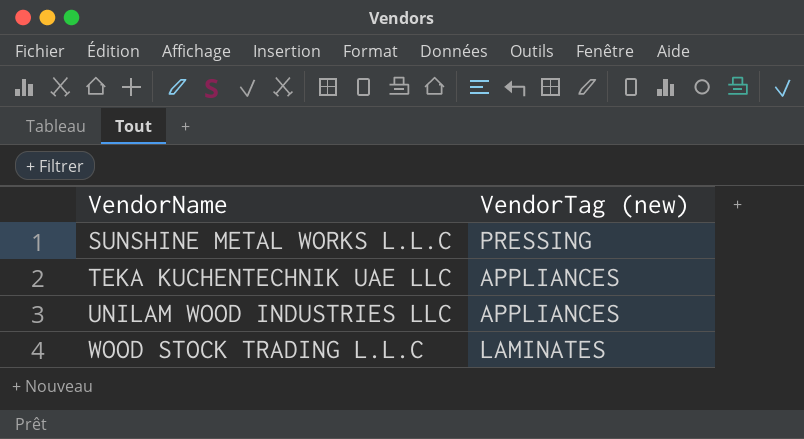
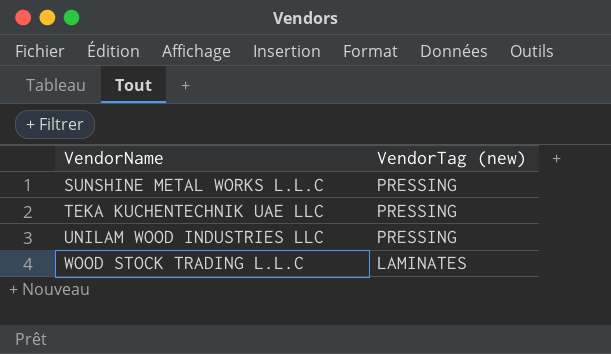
TEKA KUCHENTECHNIK UAE LLC | VendorTag (new): APPLIANCES -> PRESSING
UNILAM WOOD INDUSTRIES LLC | VendorTag (new): APPLIANCES -> PRESSING

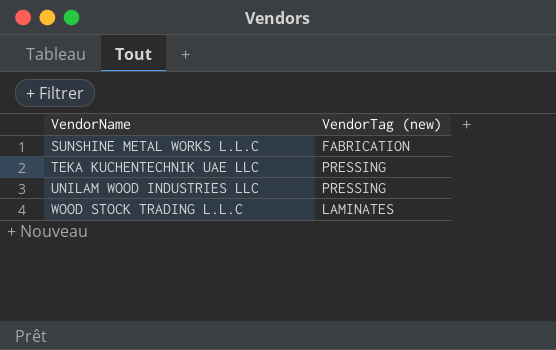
SUNSHINE METAL WORKS L.L.C | VendorTag (new): PRESSING -> FABRICATION

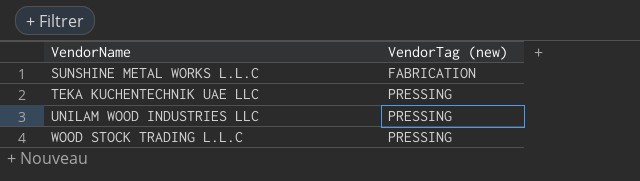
WOOD STOCK TRADING L.L.C | VendorTag (new): LAMINATES -> PRESSING

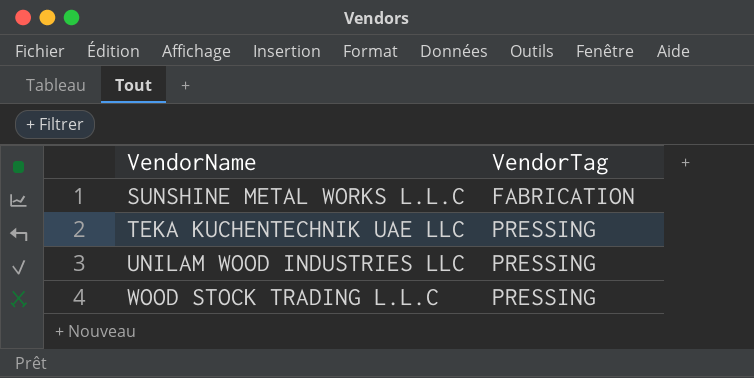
column name: VendorTag (new) -> VendorTag

